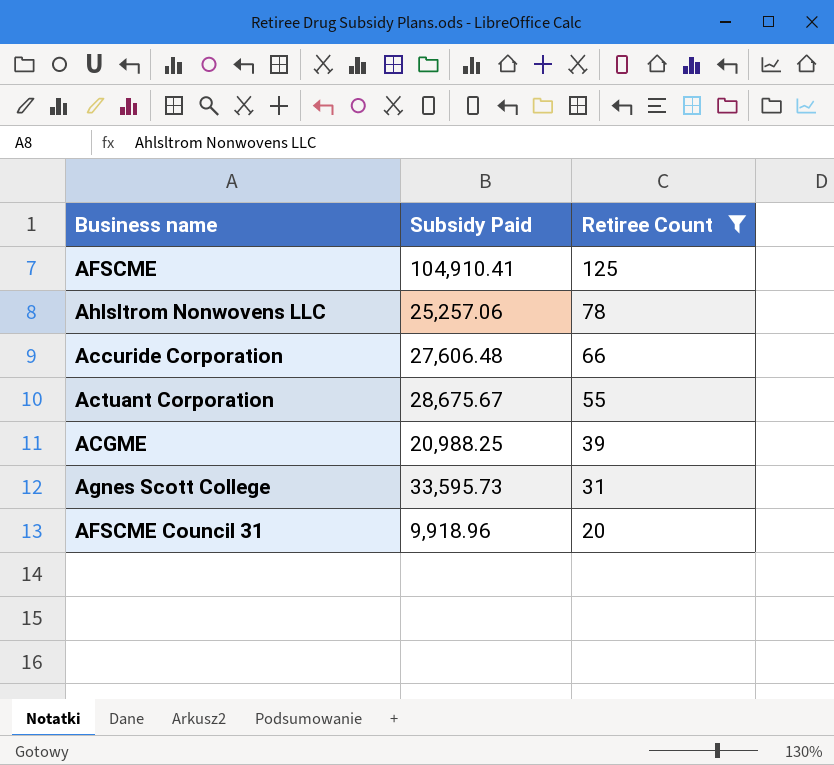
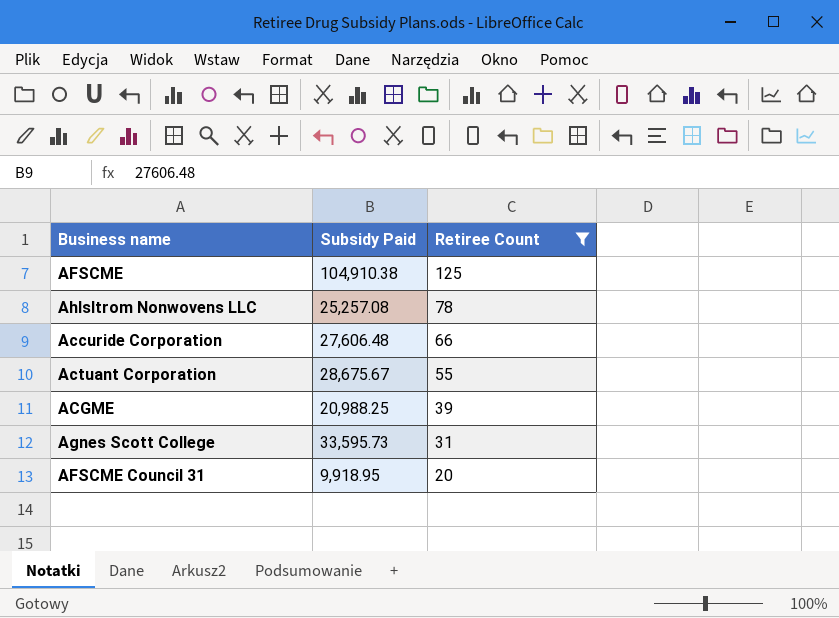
AFSCME | Subsidy Paid: 104,910.41 -> 104,910.38
Ahlsltrom Nonwovens LLC | Subsidy Paid: 25,257.06 -> 25,257.08
AFSCME Council 31 | Subsidy Paid: 9,918.96 -> 9,918.95

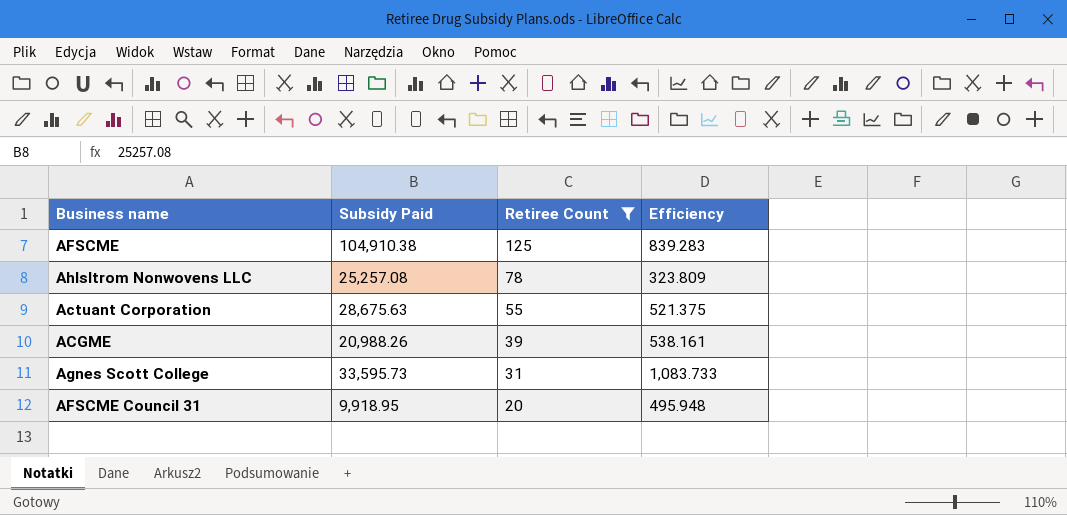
column Efficiency | formula: none -> [Subsidy Paid] / [Retiree Count]
row Accuride Corporation: 27,606.48 | 66 -> none
Actuant Corporation | Subsidy Paid: 28,675.67 -> 28,675.63
ACGME | Subsidy Paid: 20,988.25 -> 20,988.26

